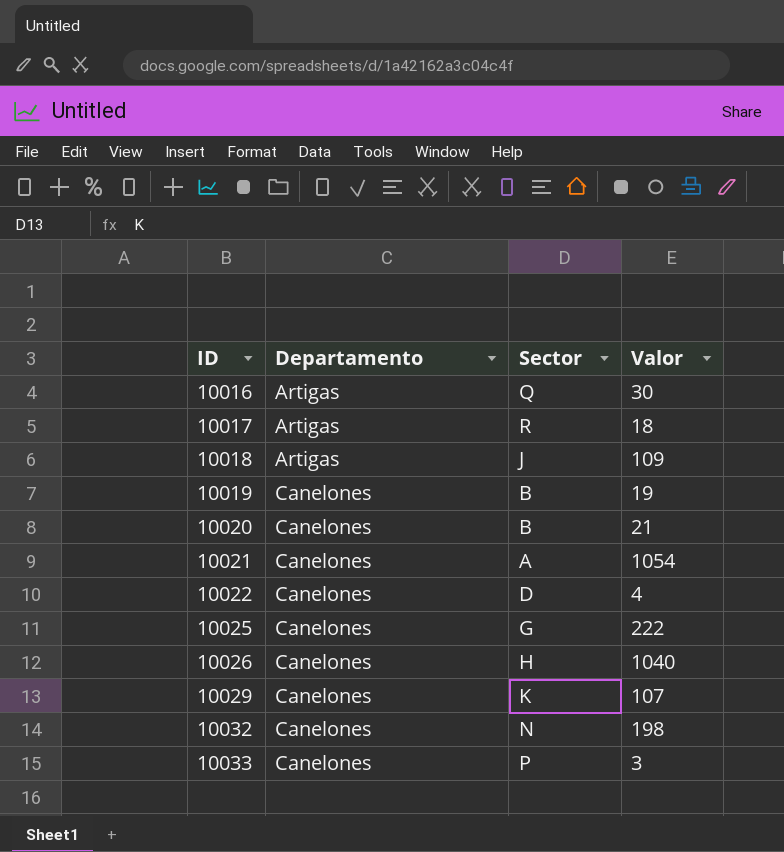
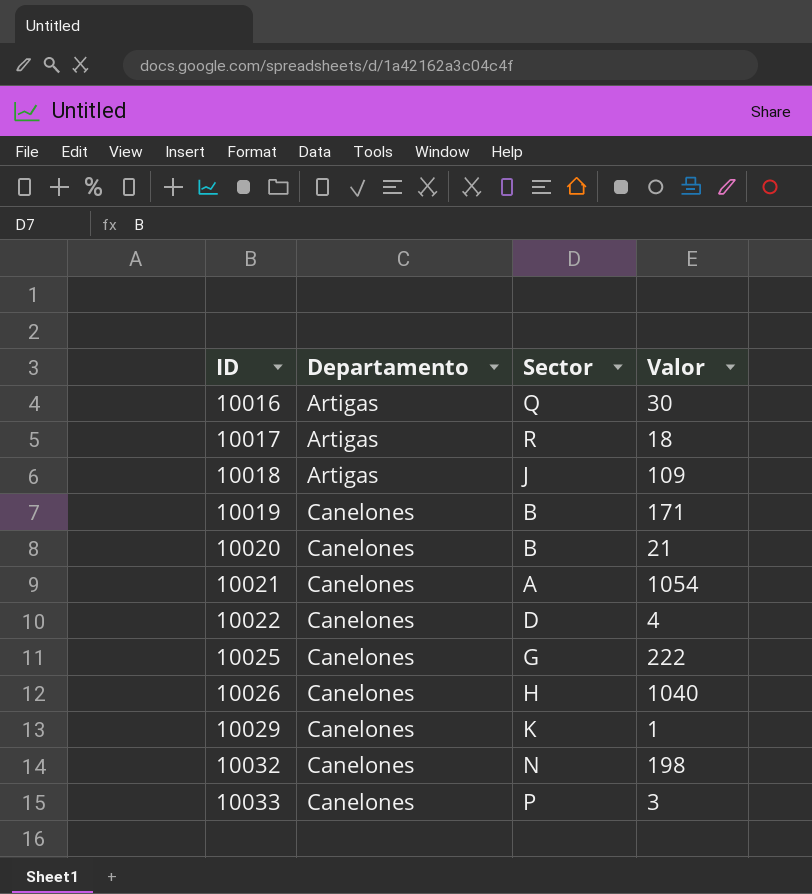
10019 | Valor: 19 -> 171
10029 | Valor: 107 -> 1

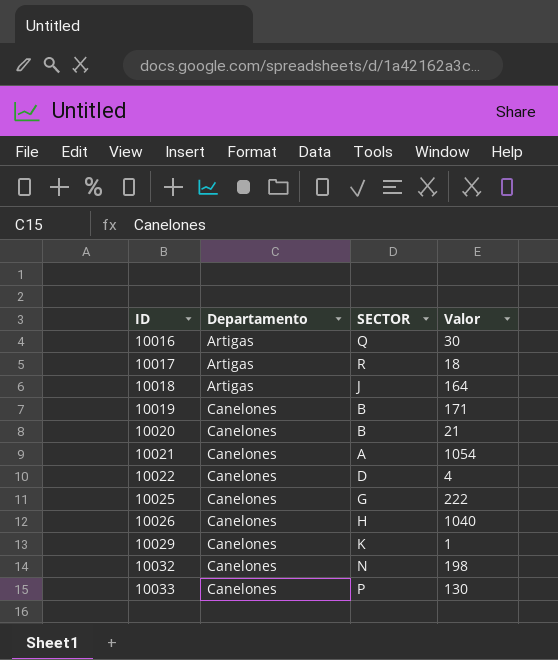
column name: Sector -> SECTOR
10018 | Valor: 109 -> 164
10033 | Valor: 3 -> 130

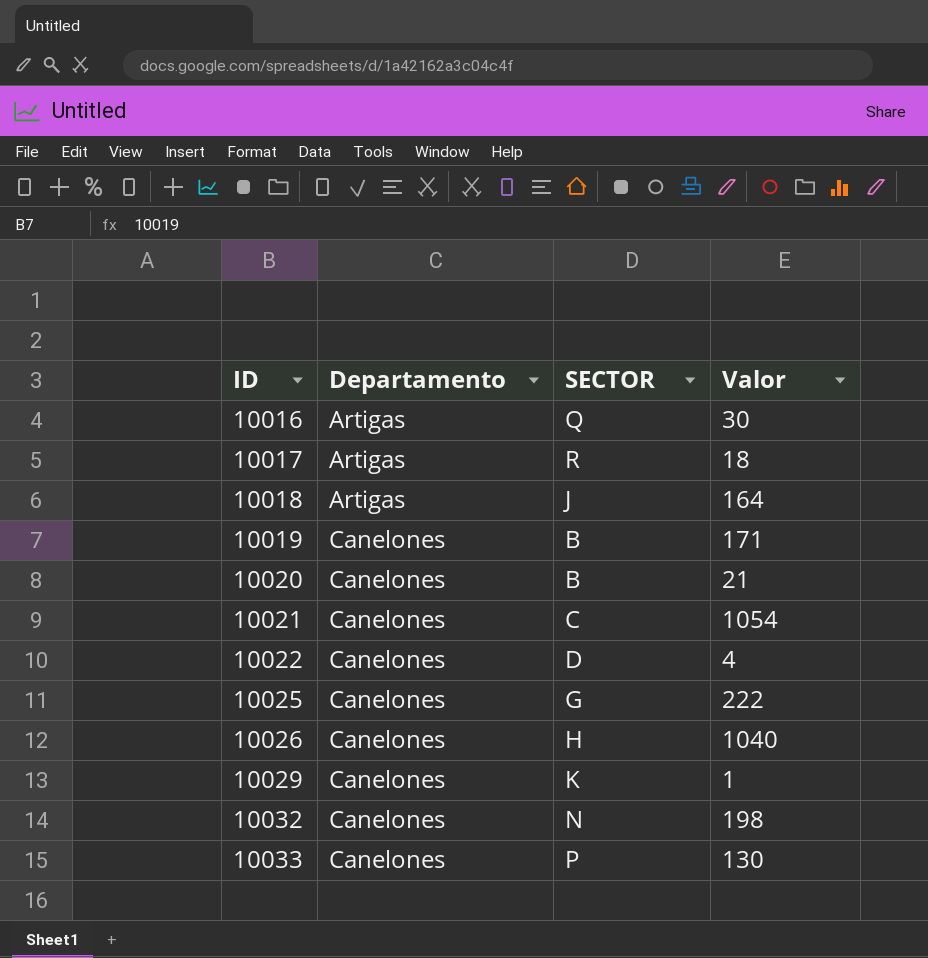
10021 | SECTOR: A -> C

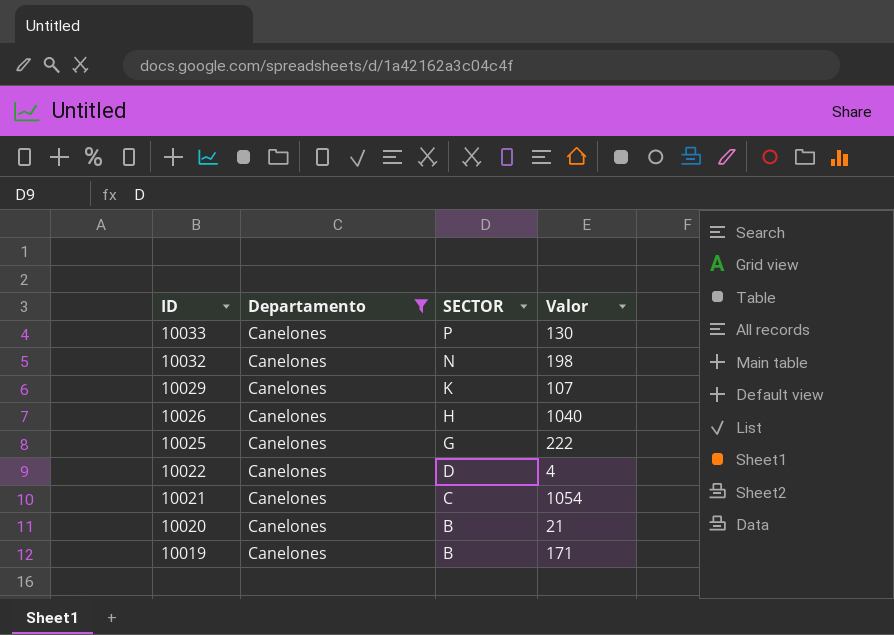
filter: none -> Departamento = Canelones
row order: ID ascending -> ID descending
10029 | Valor: 1 -> 107

